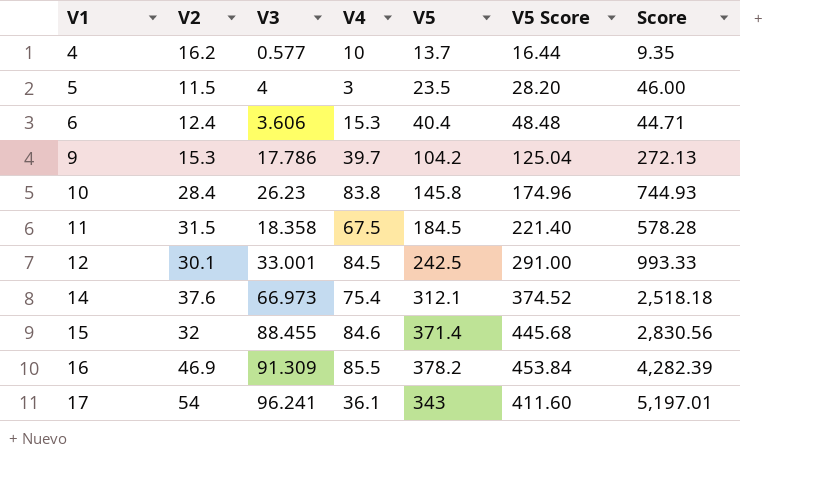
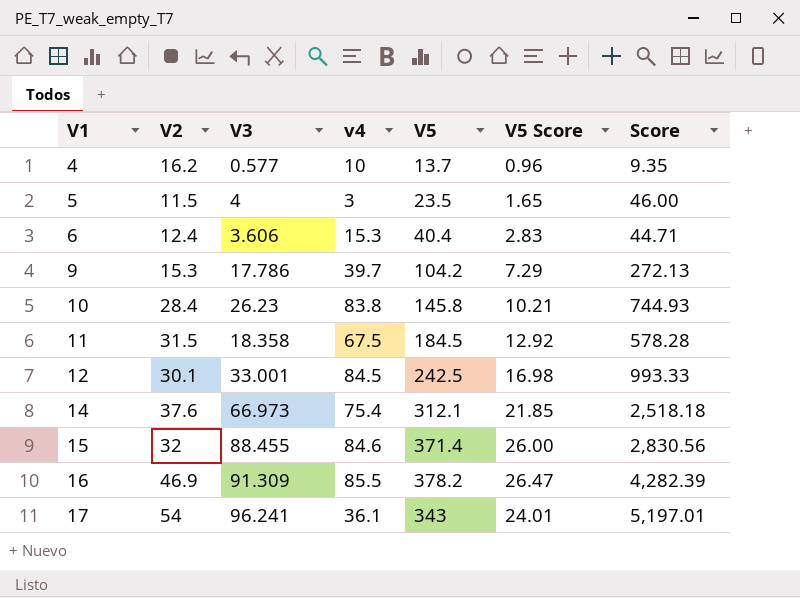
column name: V4 -> v4
column V5 Score | formula: [V5] * 1.2 -> [V5] * 0.07

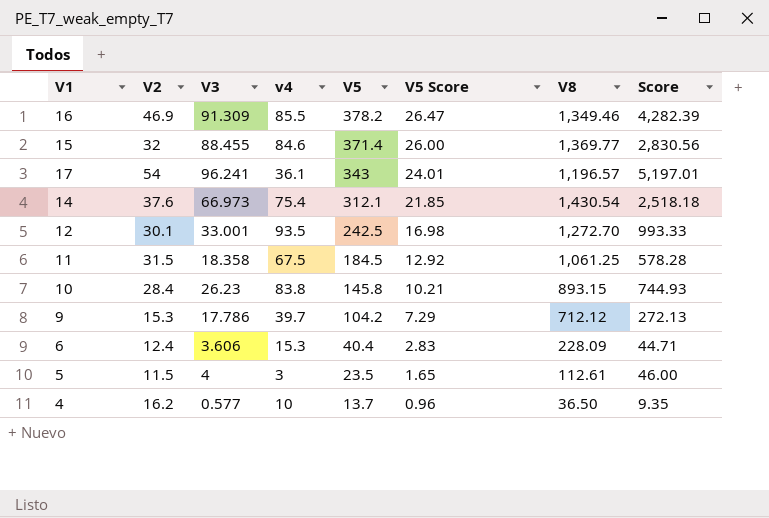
row order: V1 ascending -> V5 descending
column V8 | position: none -> 7
12 | v4: 84.5 -> 93.5

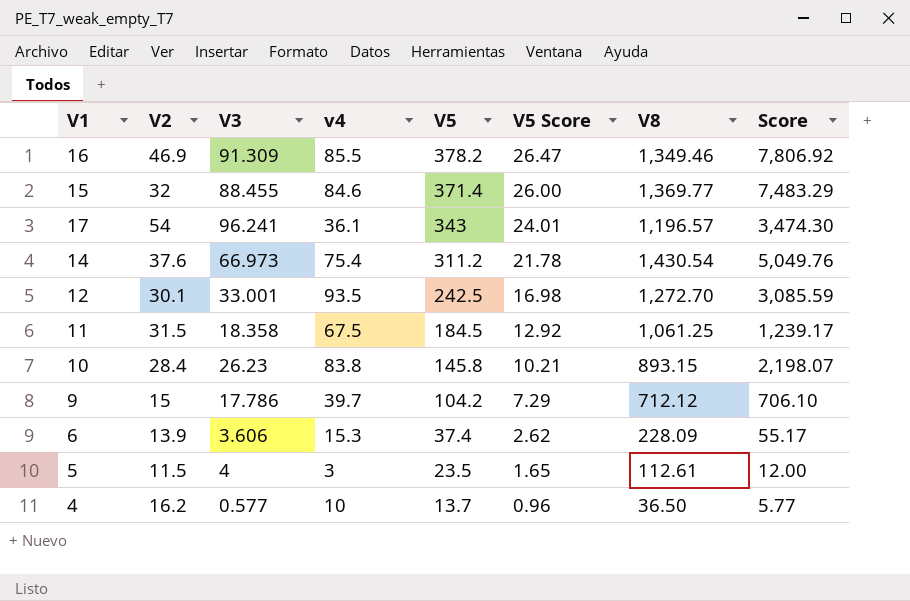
column Score | formula: [V2] * [V3] -> [V3] * [v4]
14 | V5: 312.1 -> 311.2
14 | V5 Score: 21.85 -> 21.78
9 | V2: 15.3 -> 15
6 | V2: 12.4 -> 13.9
6 | V5: 40.4 -> 37.4
6 | V5 Score: 2.83 -> 2.62

